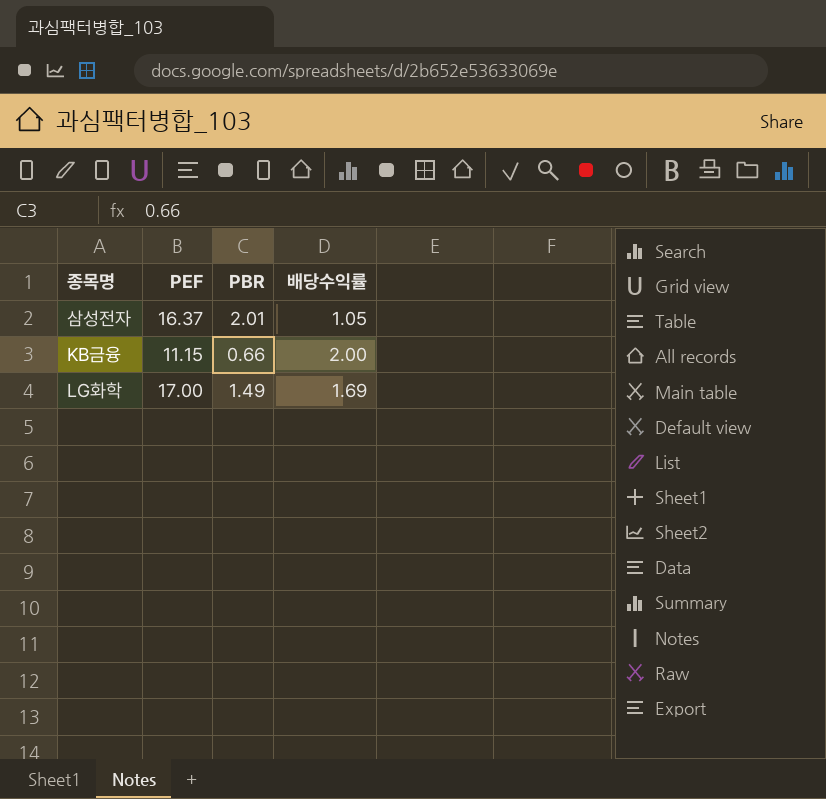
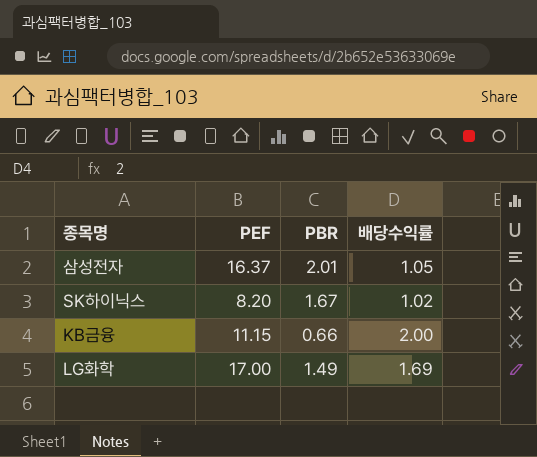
row SK하이닉스: none -> 8.20 | 1.67 | 1.02

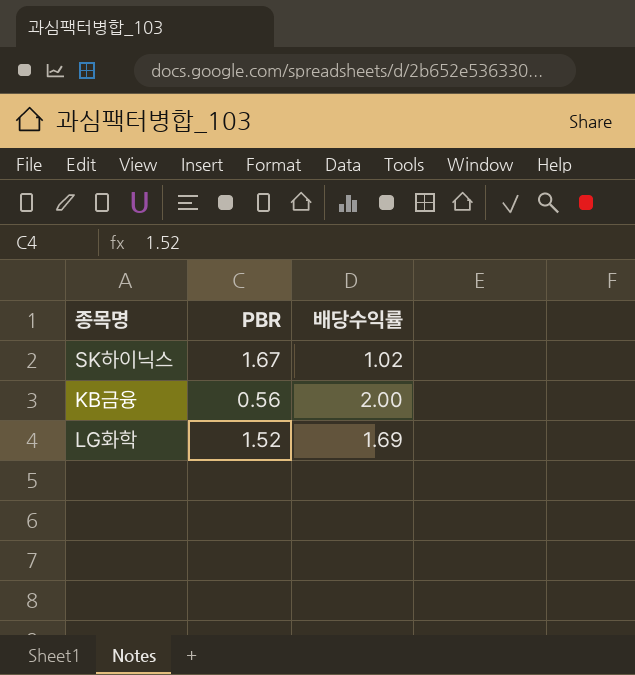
column PEF | position: 2 -> none
row 삼성전자: 16.37 | 2.01 | 1.05 -> none
KB금융 | PBR: 0.66 -> 0.56
LG화학 | PBR: 1.49 -> 1.52

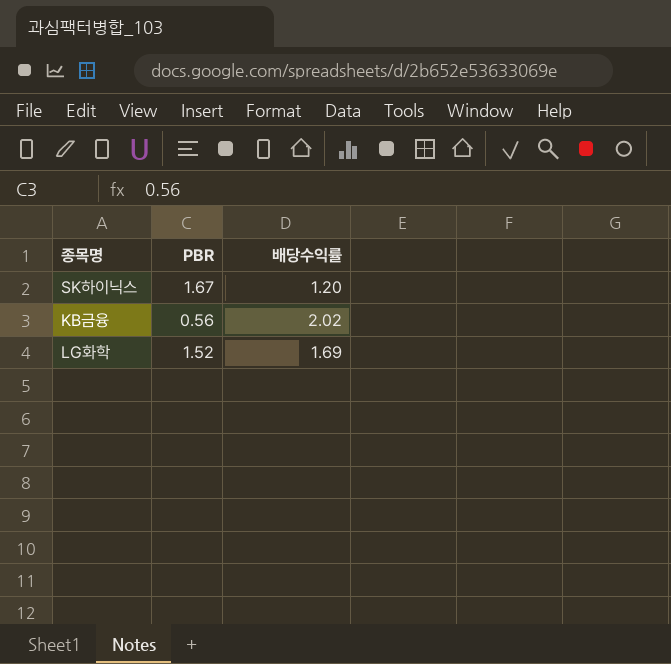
SK하이닉스 | 배당수익률: 1.02 -> 1.20
KB금융 | 배당수익률: 2.00 -> 2.02

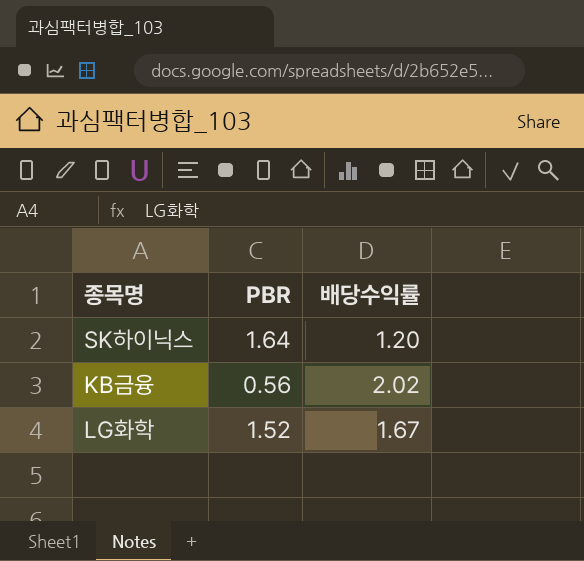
SK하이닉스 | PBR: 1.67 -> 1.64
LG화학 | 배당수익률: 1.69 -> 1.67

